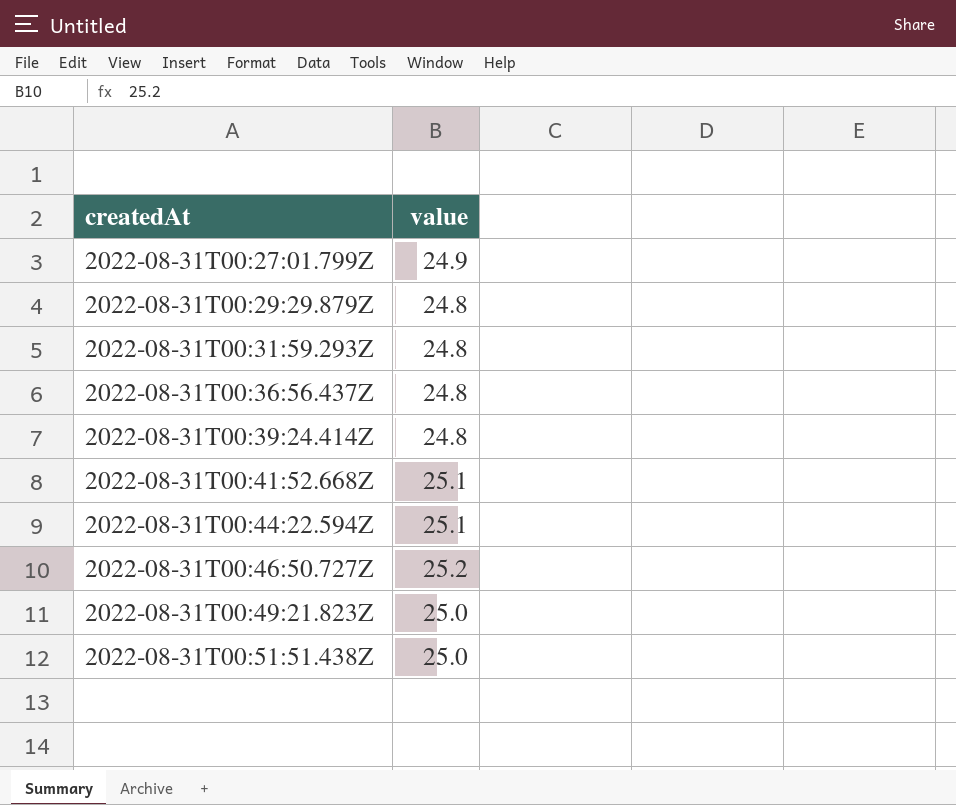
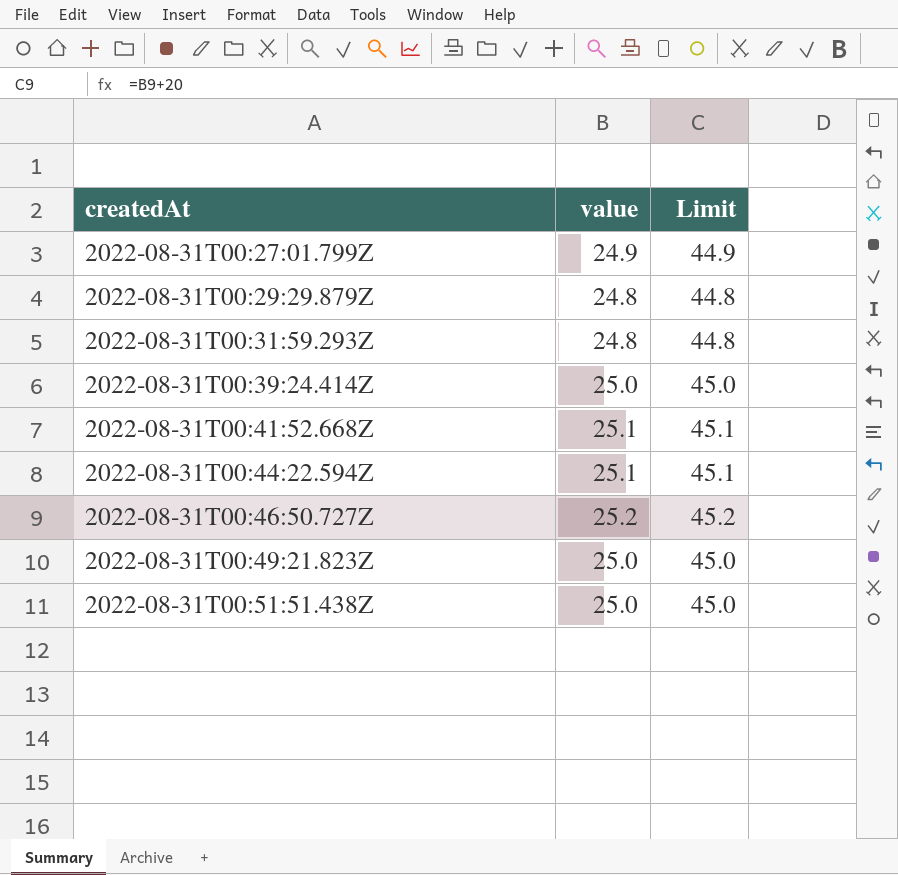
column Limit | formula: none -> [value] + 20
row 2022-08-31T00:36:56.437Z: 24.8 -> none
2022-08-31T00:39:24.414Z | value: 24.8 -> 25.0

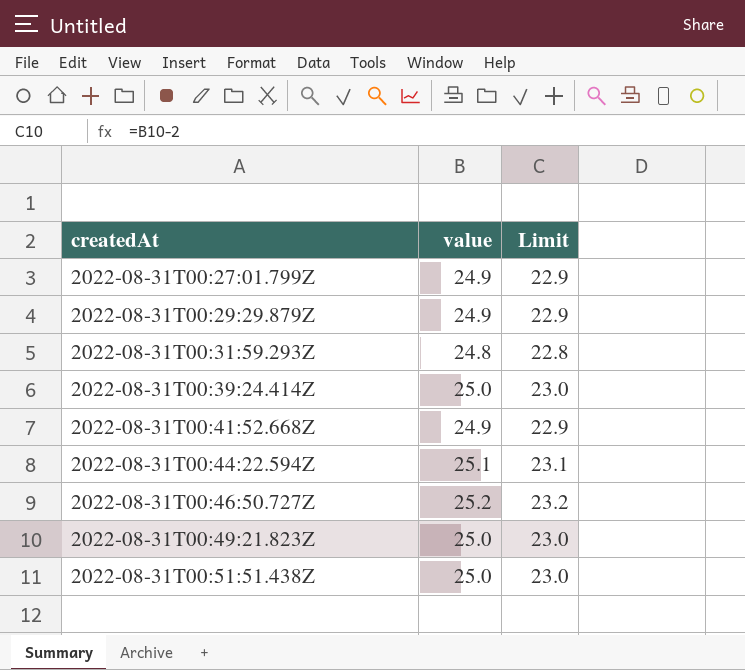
column Limit | formula: [value] + 20 -> [value] - 2
2022-08-31T00:29:29.879Z | value: 24.8 -> 24.9
2022-08-31T00:41:52.668Z | value: 25.1 -> 24.9

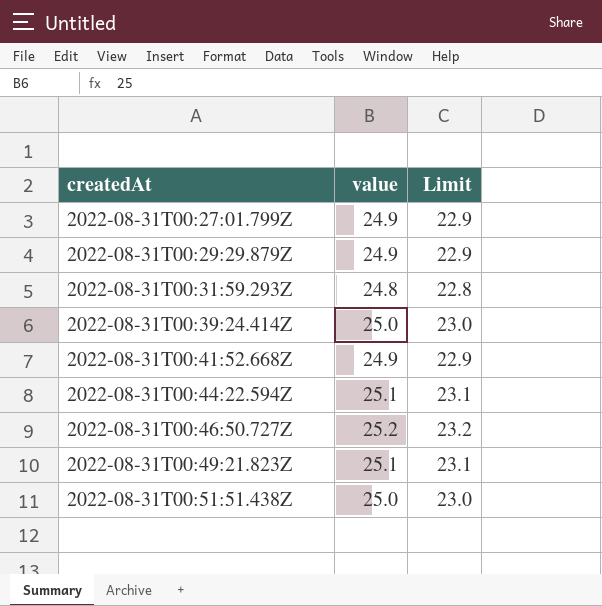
2022-08-31T00:49:21.823Z | value: 25.0 -> 25.1
2022-08-31T00:49:21.823Z | Limit: 23.0 -> 23.1

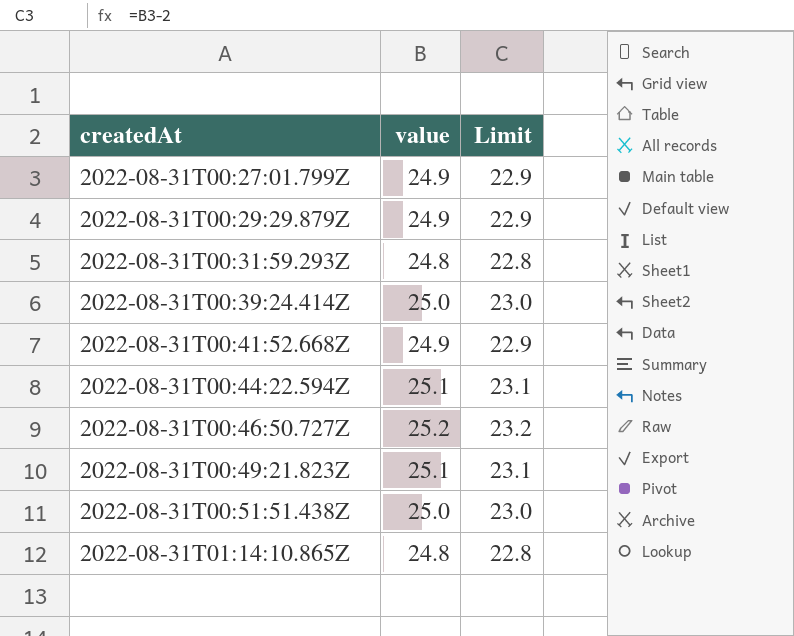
row 2022-08-31T01:14:10.865Z: none -> 24.8 | 22.8

